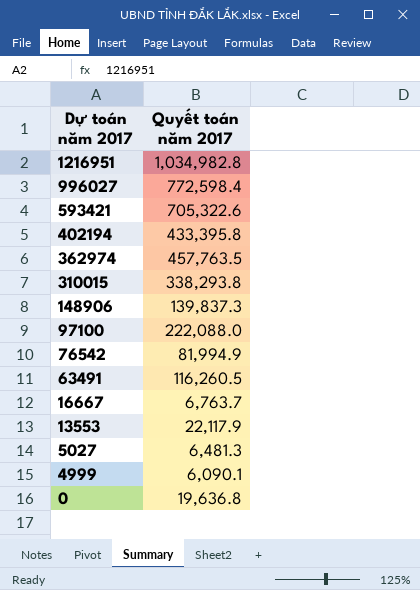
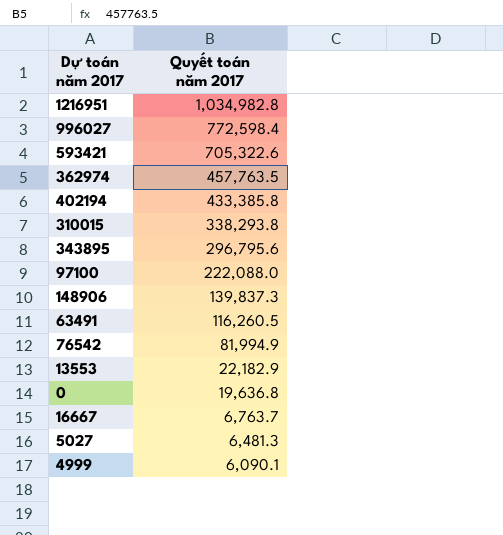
row order: Dự toán năm 2017 descending -> Quyết toán năm 2017 descending
402194 | Quyết toán năm 2017: 433,395.8 -> 433,385.8
row 343895: none -> 296,795.6
13553 | Quyết toán năm 2017: 22,117.9 -> 22,182.9

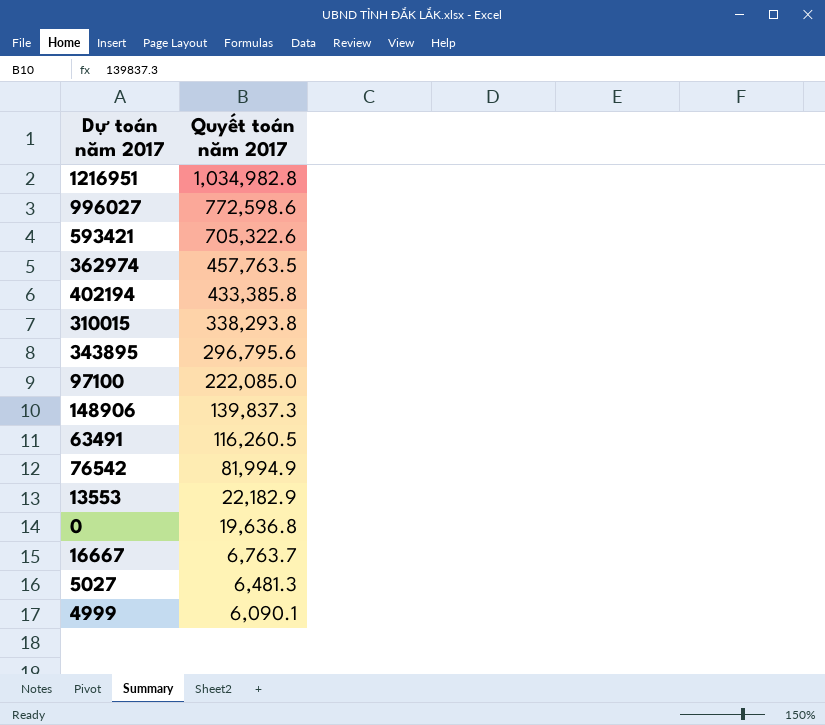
996027 | Quyết toán năm 2017: 772,598.4 -> 772,598.6
97100 | Quyết toán năm 2017: 222,088.0 -> 222,085.0

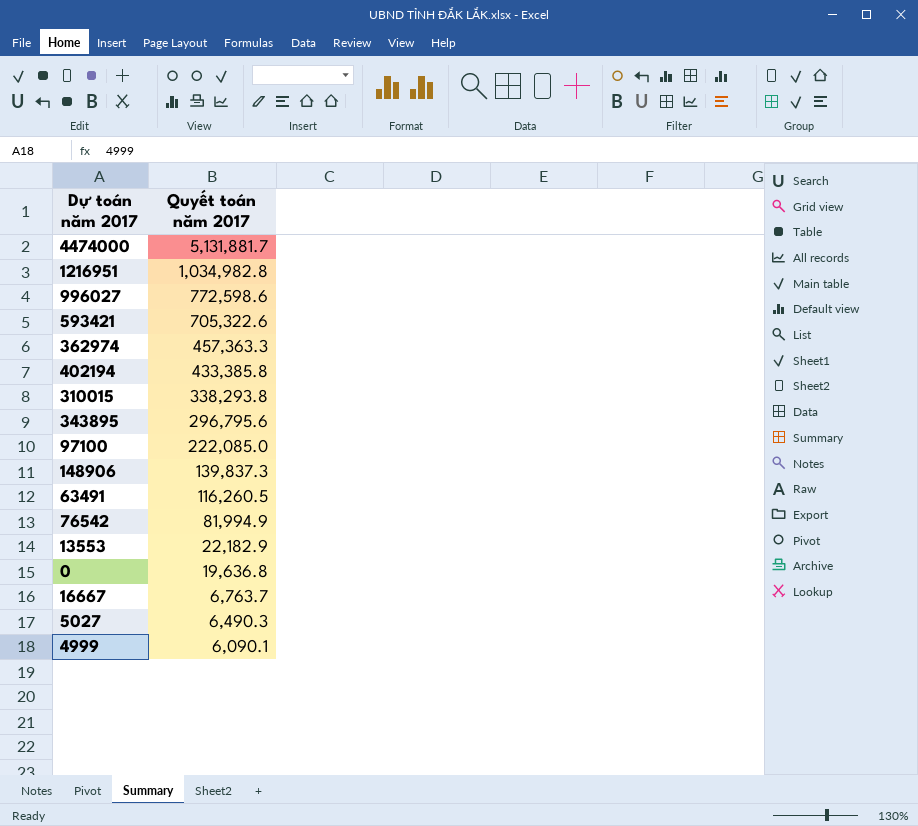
row 4474000: none -> 5,131,881.7
362974 | Quyết toán năm 2017: 457,763.5 -> 457,363.3
5027 | Quyết toán năm 2017: 6,481.3 -> 6,490.3

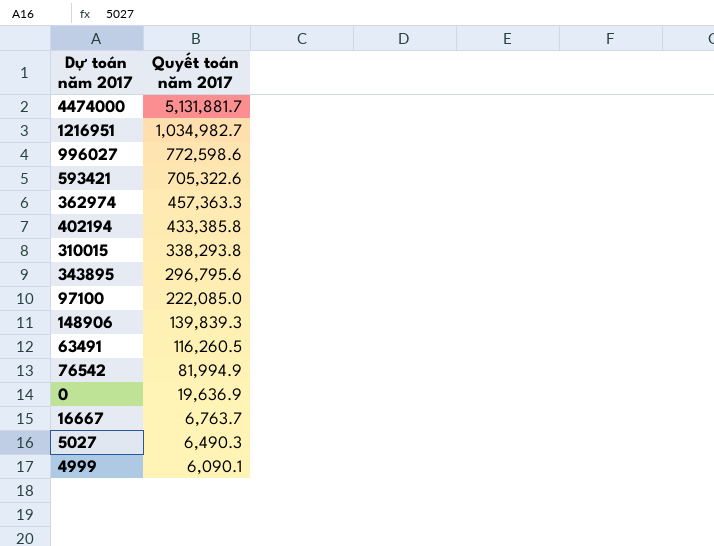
row 13553: 22,182.9 -> none
1216951 | Quyết toán năm 2017: 1,034,982.8 -> 1,034,982.7
148906 | Quyết toán năm 2017: 139,837.3 -> 139,839.3
0 | Quyết toán năm 2017: 19,636.8 -> 19,636.9

